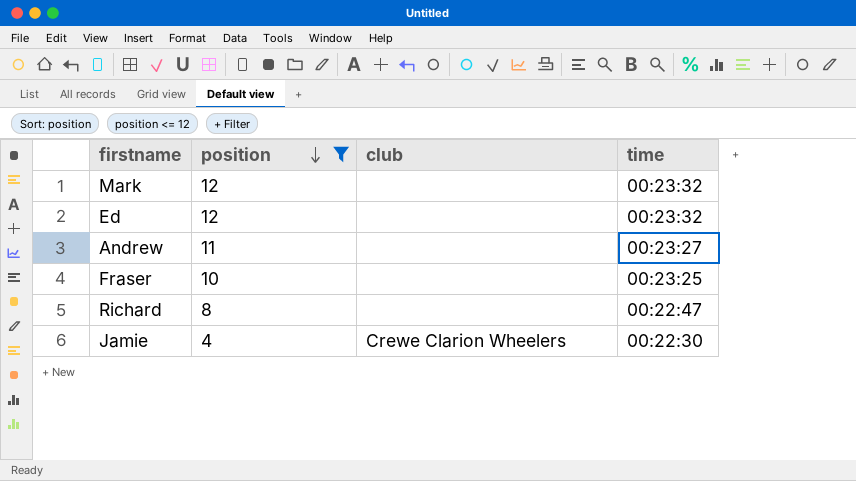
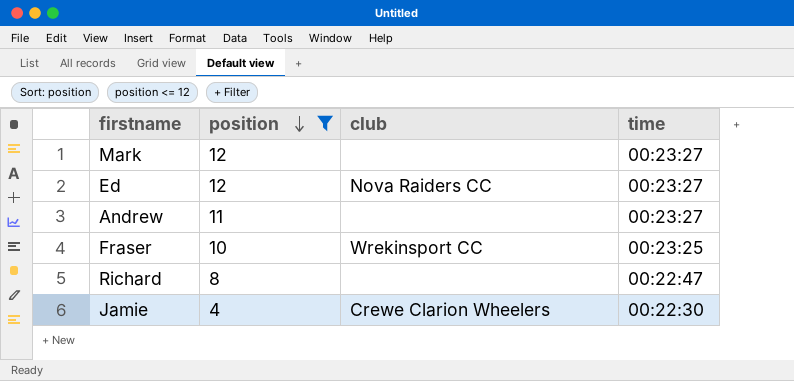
Mark | time: 00:23:32 -> 00:23:27
Ed | club: none -> Nova Raiders CC
Ed | time: 00:23:32 -> 00:23:27
Fraser | club: none -> Wrekinsport CC

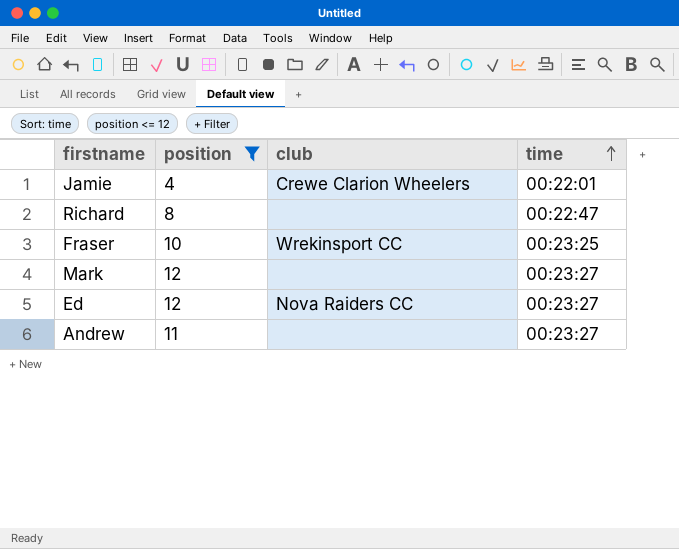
row order: position descending -> time ascending
Jamie | time: 00:22:30 -> 00:22:01

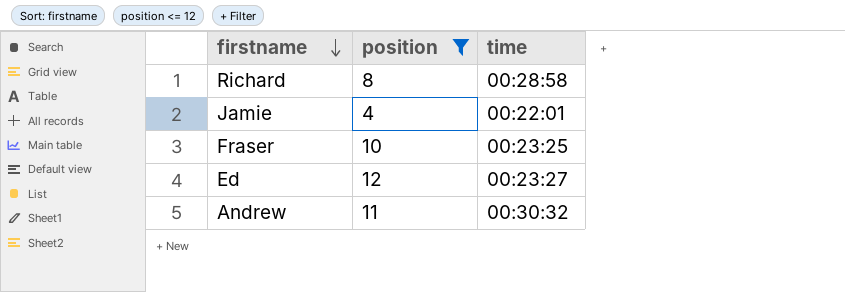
row order: time ascending -> firstname descending
column club | position: 3 -> none
row Mark: 12 | none | 00:23:27 -> none
Richard | time: 00:22:47 -> 00:28:58
Andrew | time: 00:23:27 -> 00:30:32

